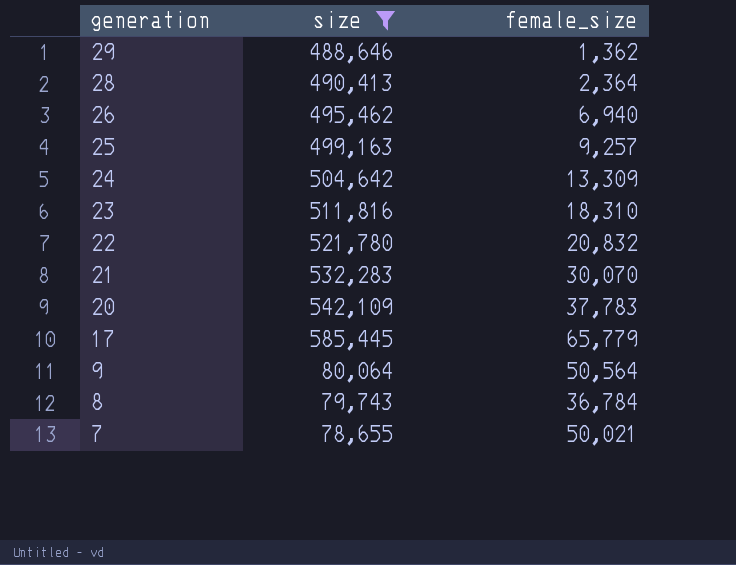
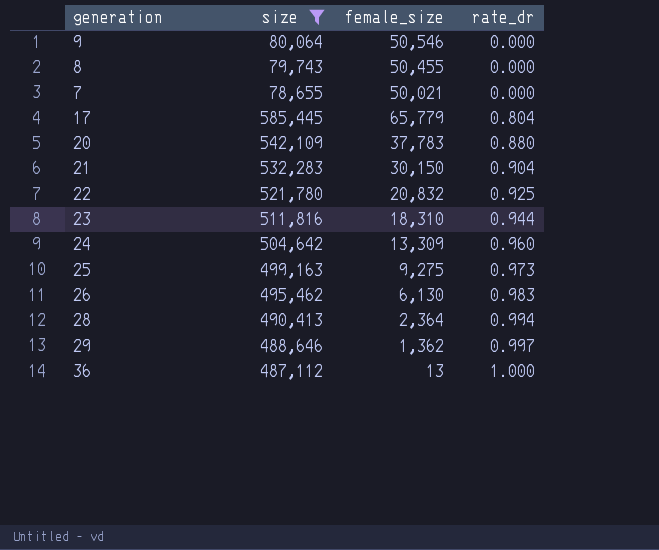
row order: generation descending -> rate_dr ascending
column rate_dr | position: none -> 4
9 | female_size: 50,564 -> 50,546
8 | female_size: 36,784 -> 50,455
21 | female_size: 30,070 -> 30,150
25 | female_size: 9,257 -> 9,275
26 | female_size: 6,940 -> 6,130
row 36: none -> 487,112 | 13 | 1.000

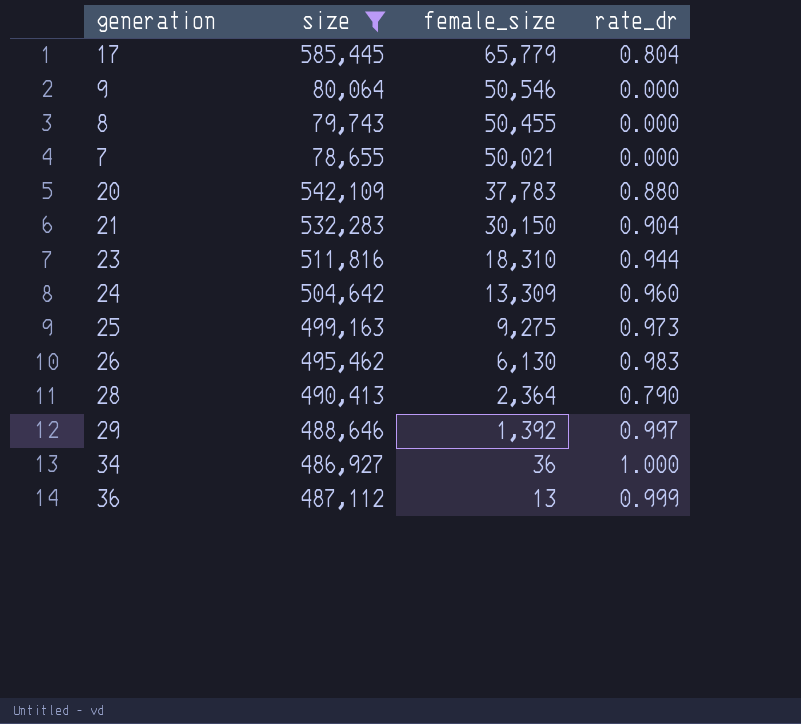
row order: rate_dr ascending -> female_size descending
row 22: 521,780 | 20,832 | 0.925 -> none
28 | rate_dr: 0.994 -> 0.790
29 | female_size: 1,362 -> 1,392
row 34: none -> 486,927 | 36 | 1.000
36 | rate_dr: 1.000 -> 0.999

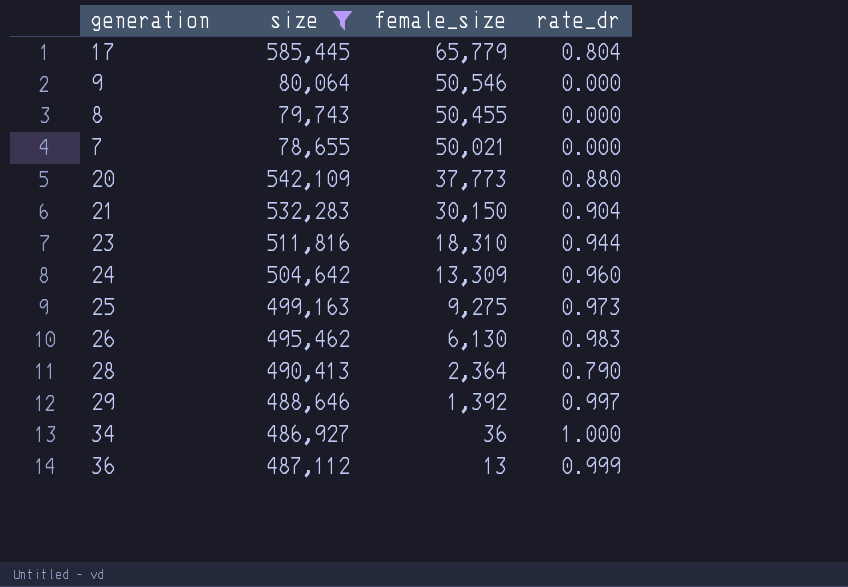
20 | female_size: 37,783 -> 37,773

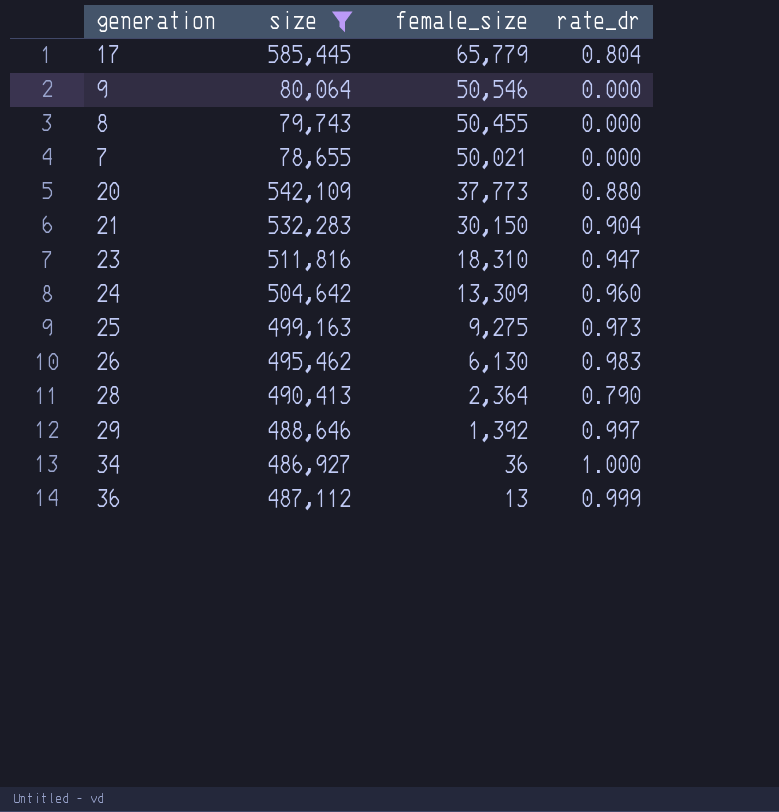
23 | rate_dr: 0.944 -> 0.947

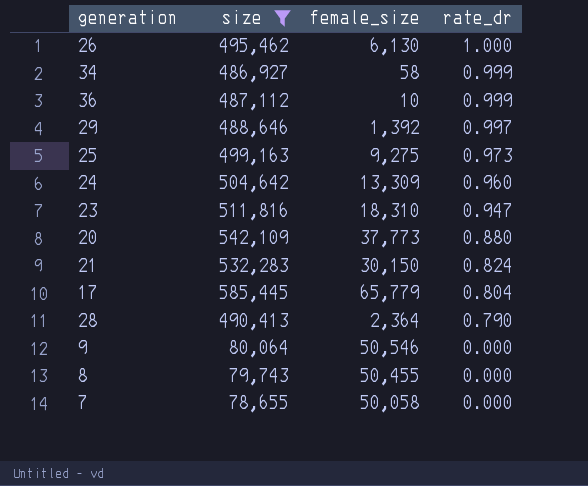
row order: female_size descending -> rate_dr descending
26 | rate_dr: 0.983 -> 1.000
34 | female_size: 36 -> 58
34 | rate_dr: 1.000 -> 0.999
36 | female_size: 13 -> 10
21 | rate_dr: 0.904 -> 0.824
7 | female_size: 50,021 -> 50,058

